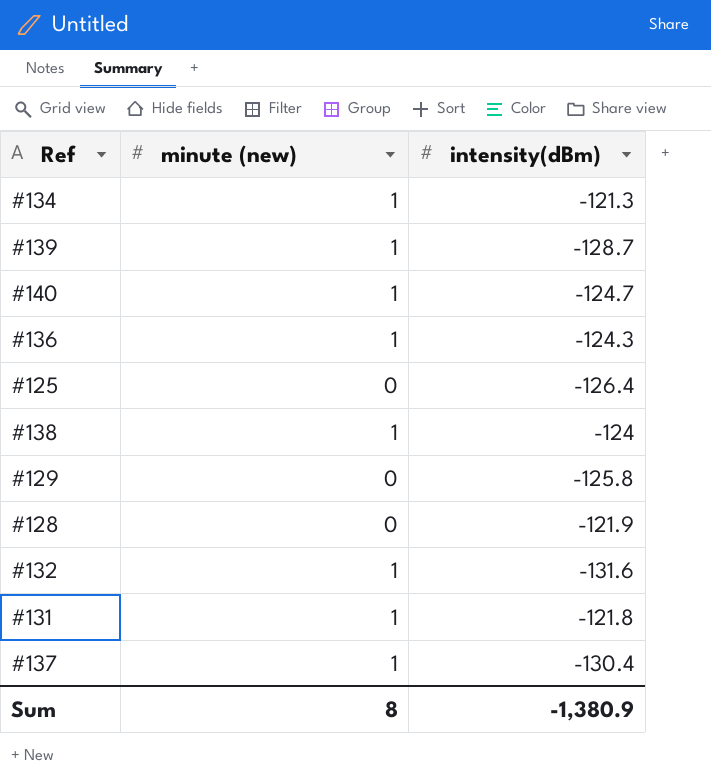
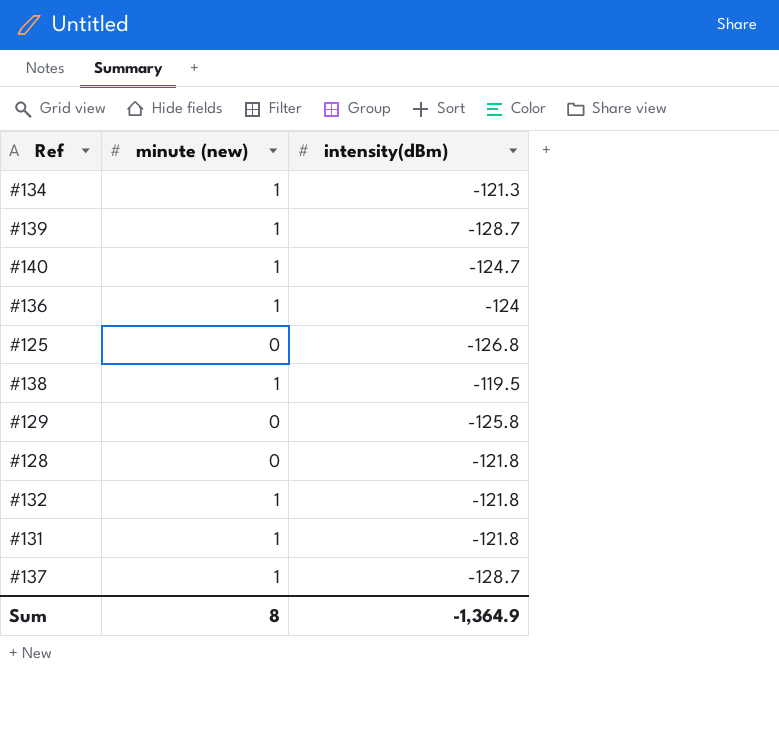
#136 | intensity(dBm): -124.3 -> -124
#125 | intensity(dBm): -126.4 -> -126.8
#138 | intensity(dBm): -124 -> -119.5
#128 | intensity(dBm): -121.9 -> -121.8
#132 | intensity(dBm): -131.6 -> -121.8
#137 | intensity(dBm): -130.4 -> -128.7
Sum | intensity(dBm): -1,380.9 -> -1,364.9

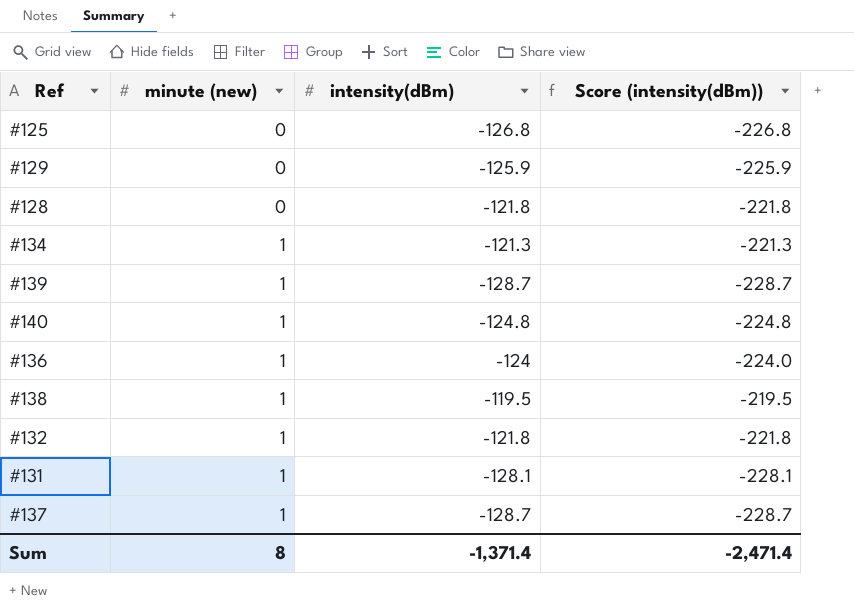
row order: none -> minute (new) ascending
column Score (intensity(dBm)) | formula: none -> [intensity(dBm)] - 100
#129 | intensity(dBm): -125.8 -> -125.9
#140 | intensity(dBm): -124.7 -> -124.8
#131 | intensity(dBm): -121.8 -> -128.1
Sum | intensity(dBm): -1,364.9 -> -1,371.4

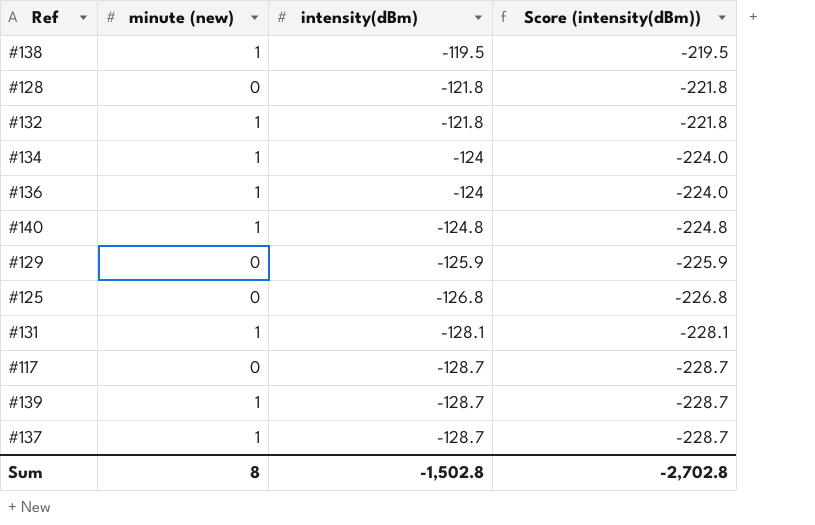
row order: minute (new) ascending -> intensity(dBm) descending
#134 | intensity(dBm): -121.3 -> -124
#134 | Score (intensity(dBm)): -221.3 -> -224.0
row #117: none -> 0 | -128.7 | -228.7
Sum | intensity(dBm): -1,371.4 -> -1,502.8
Sum | Score (intensity(dBm)): -2,471.4 -> -2,702.8

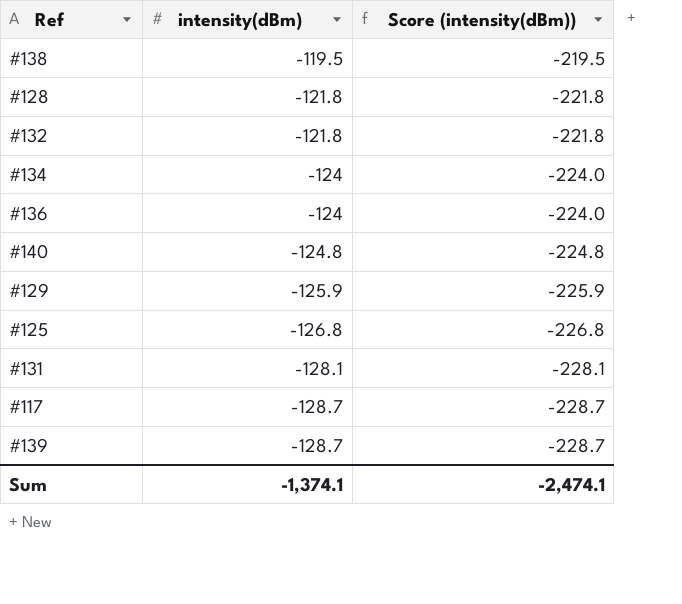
column minute (new) | position: 2 -> none
row #137: 1 | -128.7 | -228.7 -> none
Sum | intensity(dBm): -1,502.8 -> -1,374.1
Sum | Score (intensity(dBm)): -2,702.8 -> -2,474.1

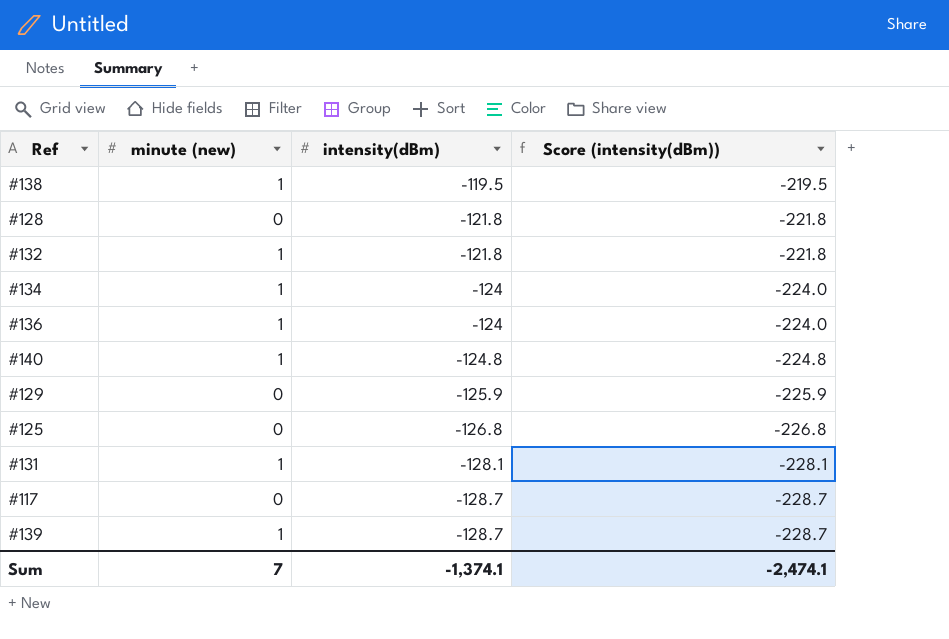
column minute (new) | position: none -> 2

